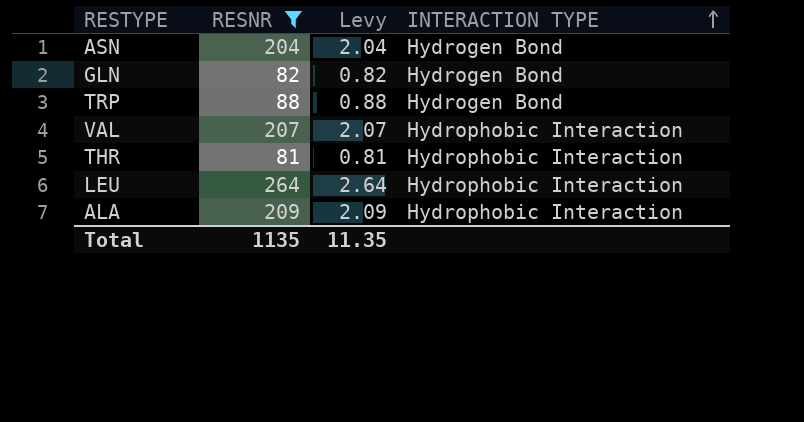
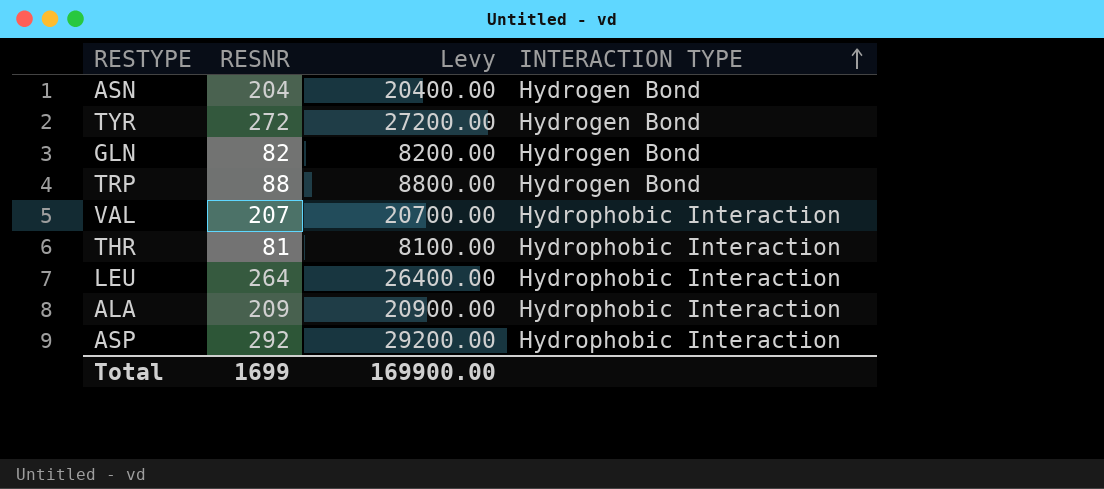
filter: RESNR <= 264 -> none
column Levy | formula: [RESNR] * 0.01 -> [RESNR] * 100
Total | RESNR: 1135 -> 1699
Total | Levy: 11.35 -> 169900.00

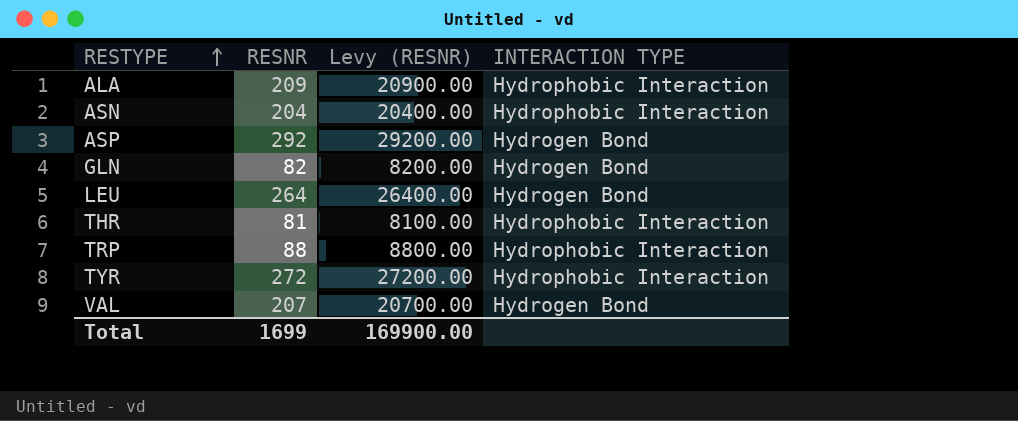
row order: INTERACTION TYPE ascending -> RESTYPE ascending
column name: Levy -> Levy (RESNR)
ASN | INTERACTION TYPE: Hydrogen Bond -> Hydrophobic Interaction
ASP | INTERACTION TYPE: Hydrophobic Interaction -> Hydrogen Bond
LEU | INTERACTION TYPE: Hydrophobic Interaction -> Hydrogen Bond
TRP | INTERACTION TYPE: Hydrogen Bond -> Hydrophobic Interaction
TYR | INTERACTION TYPE: Hydrogen Bond -> Hydrophobic Interaction
VAL | INTERACTION TYPE: Hydrophobic Interaction -> Hydrogen Bond

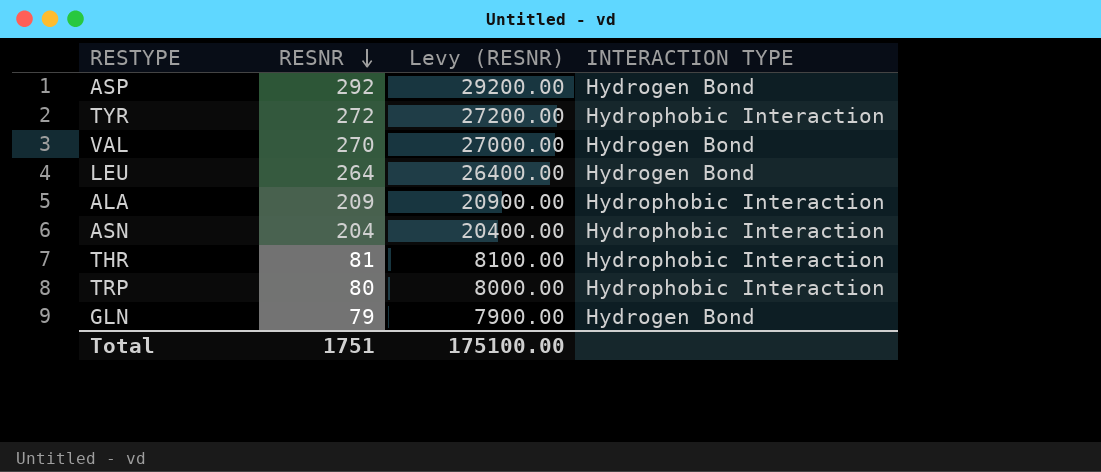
row order: RESTYPE ascending -> RESNR descending
VAL | RESNR: 207 -> 270
VAL | Levy (RESNR): 20700.00 -> 27000.00
TRP | RESNR: 88 -> 80
TRP | Levy (RESNR): 8800.00 -> 8000.00
GLN | RESNR: 82 -> 79
GLN | Levy (RESNR): 8200.00 -> 7900.00
Total | RESNR: 1699 -> 1751
Total | Levy (RESNR): 169900.00 -> 175100.00

